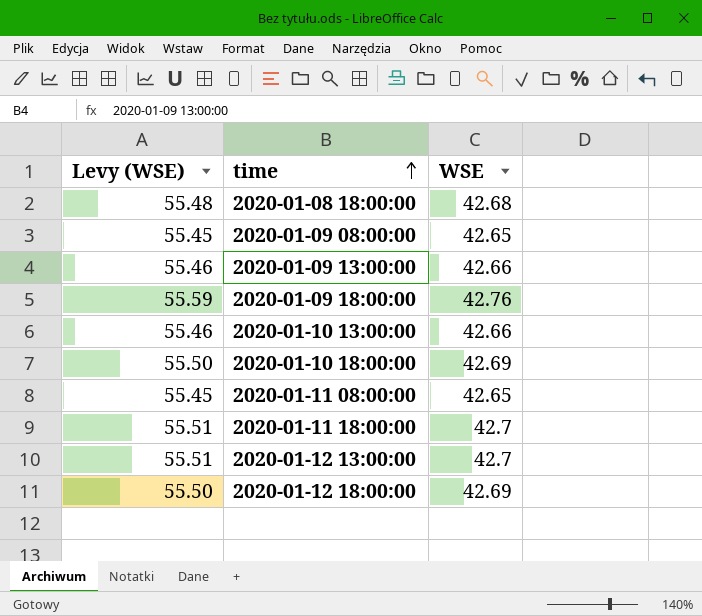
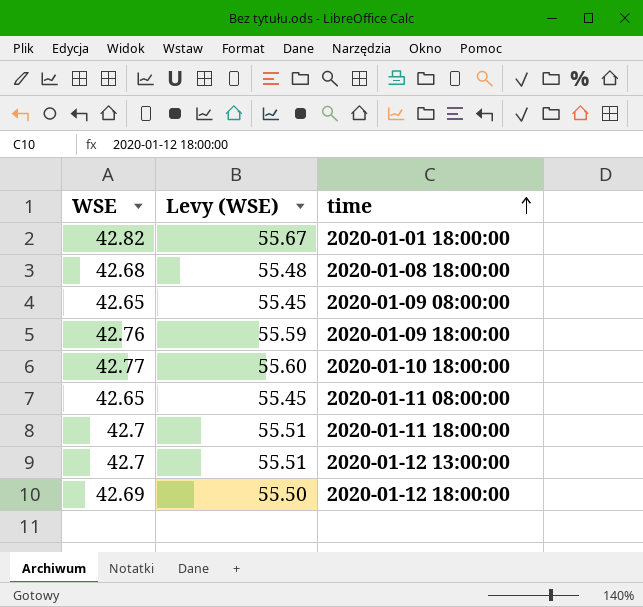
column WSE | position: 3 -> 1
row 2020-01-09 13:00:00: 55.46 | 42.66 -> none
row 2020-01-10 13:00:00: 55.46 | 42.66 -> none
row 2020-01-01 18:00:00: none -> 42.82 | 55.67
2020-01-10 18:00:00 | WSE: 42.69 -> 42.77
2020-01-10 18:00:00 | Levy (WSE): 55.50 -> 55.60

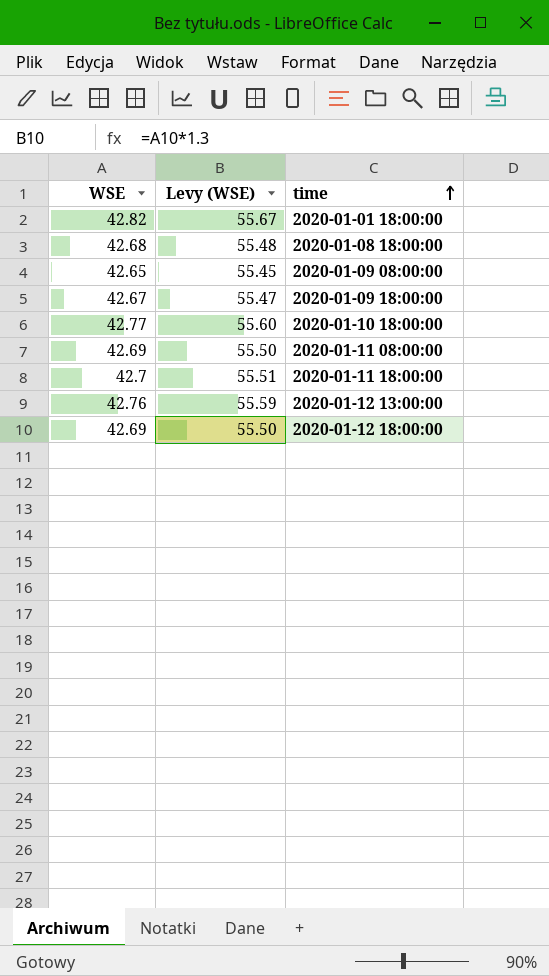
2020-01-09 18:00:00 | WSE: 42.76 -> 42.67
2020-01-09 18:00:00 | Levy (WSE): 55.59 -> 55.47
2020-01-11 08:00:00 | WSE: 42.65 -> 42.69
2020-01-11 08:00:00 | Levy (WSE): 55.45 -> 55.50
2020-01-12 13:00:00 | WSE: 42.7 -> 42.76
2020-01-12 13:00:00 | Levy (WSE): 55.51 -> 55.59

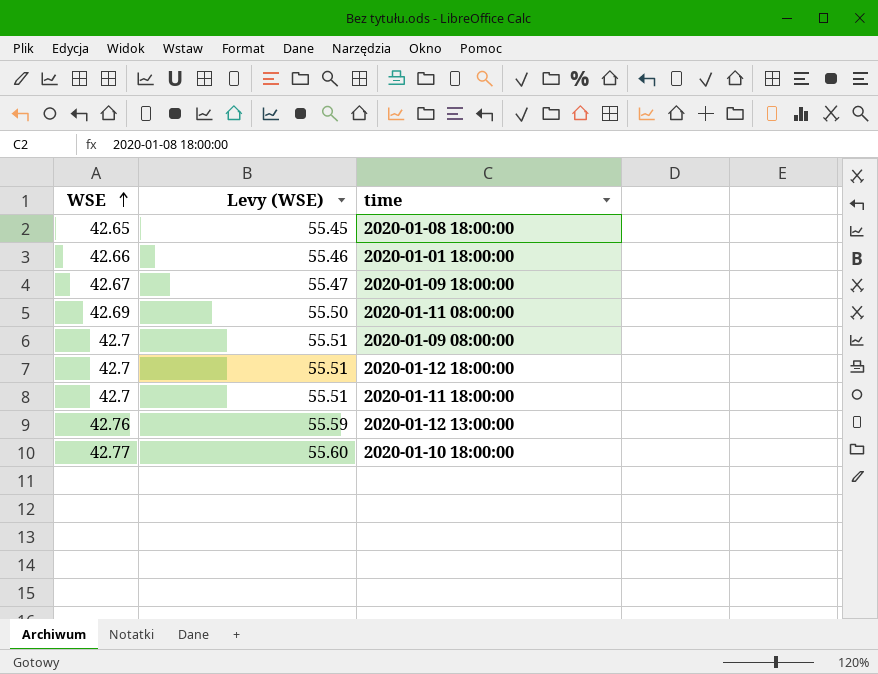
row order: time ascending -> WSE ascending
2020-01-08 18:00:00 | WSE: 42.68 -> 42.65
2020-01-08 18:00:00 | Levy (WSE): 55.48 -> 55.45
2020-01-01 18:00:00 | WSE: 42.82 -> 42.66
2020-01-01 18:00:00 | Levy (WSE): 55.67 -> 55.46
2020-01-09 08:00:00 | WSE: 42.65 -> 42.7
2020-01-09 08:00:00 | Levy (WSE): 55.45 -> 55.51
2020-01-12 18:00:00 | WSE: 42.69 -> 42.7
2020-01-12 18:00:00 | Levy (WSE): 55.50 -> 55.51

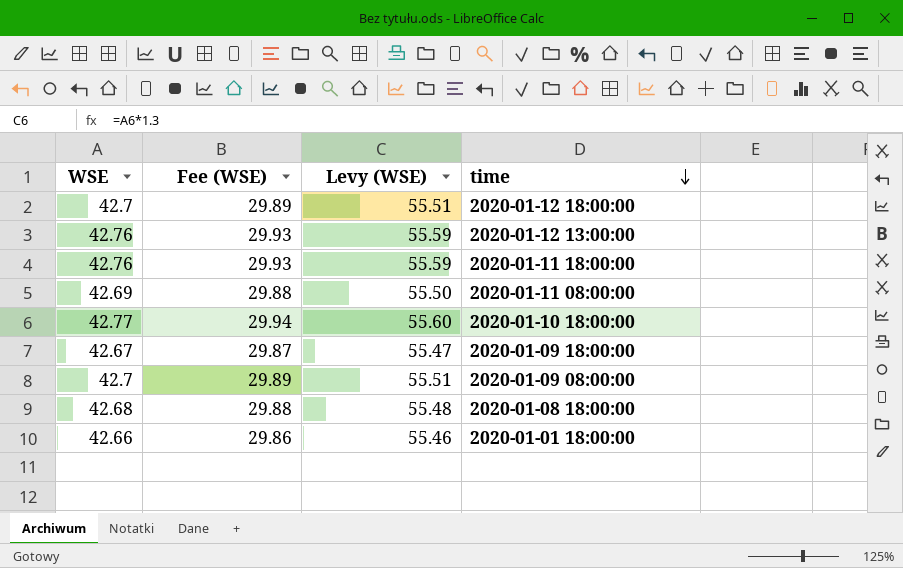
row order: WSE ascending -> time descending
column Fee (WSE) | formula: none -> [WSE] * 0.7
2020-01-11 18:00:00 | WSE: 42.7 -> 42.76
2020-01-11 18:00:00 | Levy (WSE): 55.51 -> 55.59
2020-01-08 18:00:00 | WSE: 42.65 -> 42.68
2020-01-08 18:00:00 | Levy (WSE): 55.45 -> 55.48

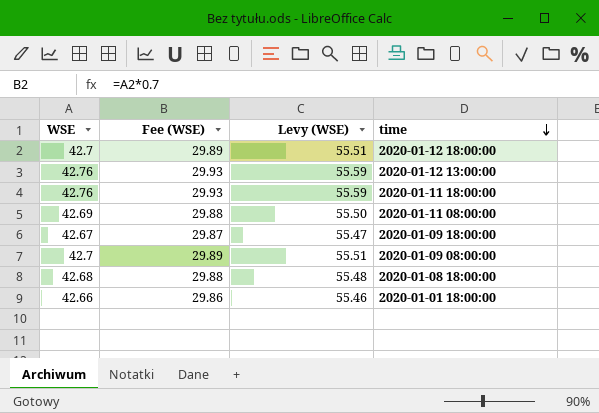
row 2020-01-10 18:00:00: 42.77 | 29.94 | 55.60 -> none

